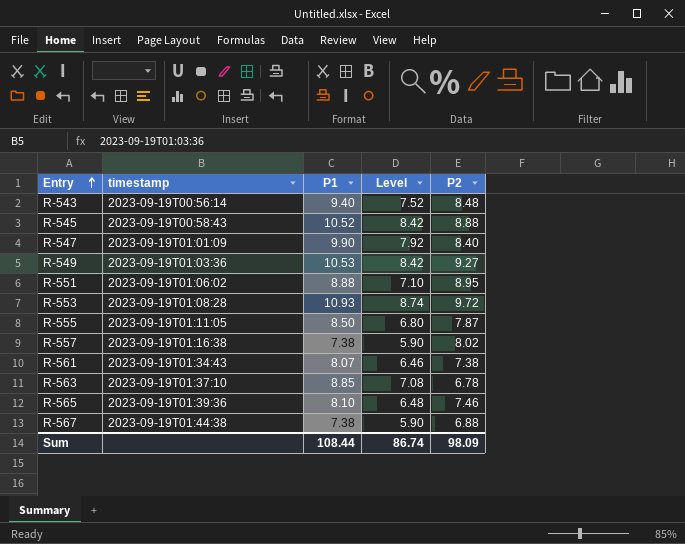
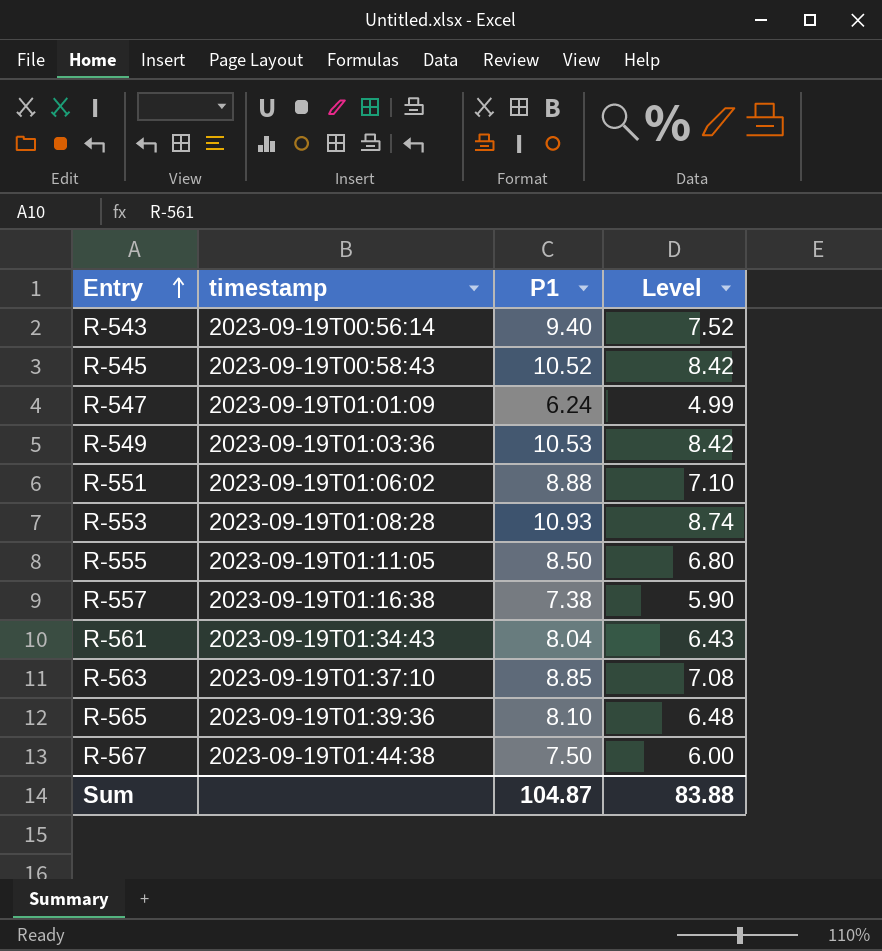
column P2 | position: 5 -> none
R-547 | P1: 9.90 -> 6.24
R-547 | Level: 7.92 -> 4.99
R-561 | P1: 8.07 -> 8.04
R-561 | Level: 6.46 -> 6.43
R-567 | P1: 7.38 -> 7.50
R-567 | Level: 5.90 -> 6.00
Sum | P1: 108.44 -> 104.87
Sum | Level: 86.74 -> 83.88

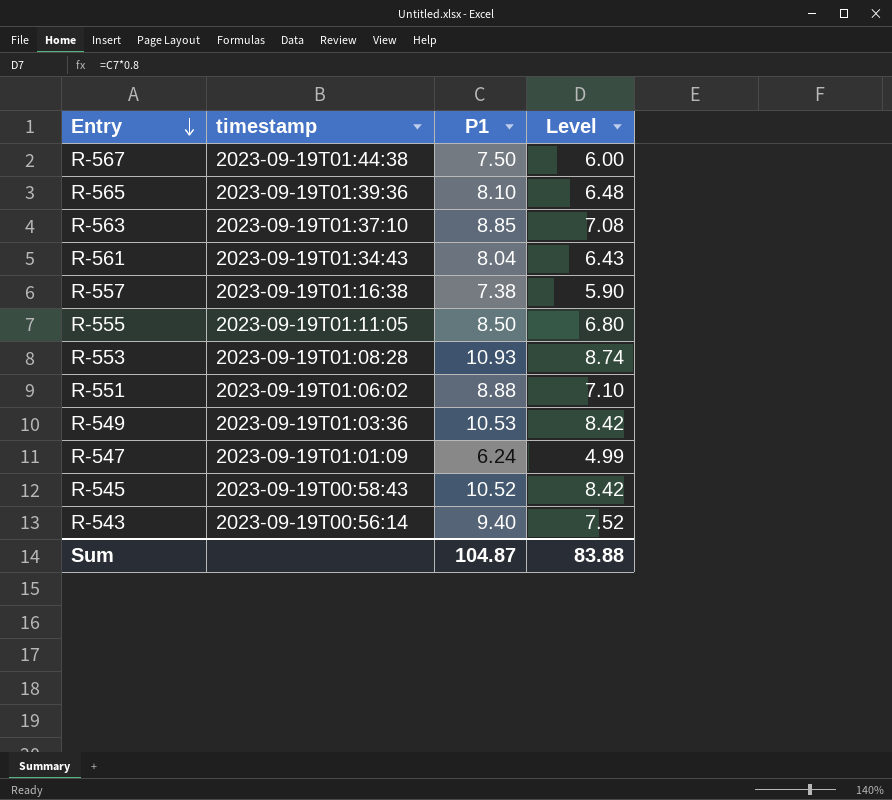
row order: Entry ascending -> Entry descending

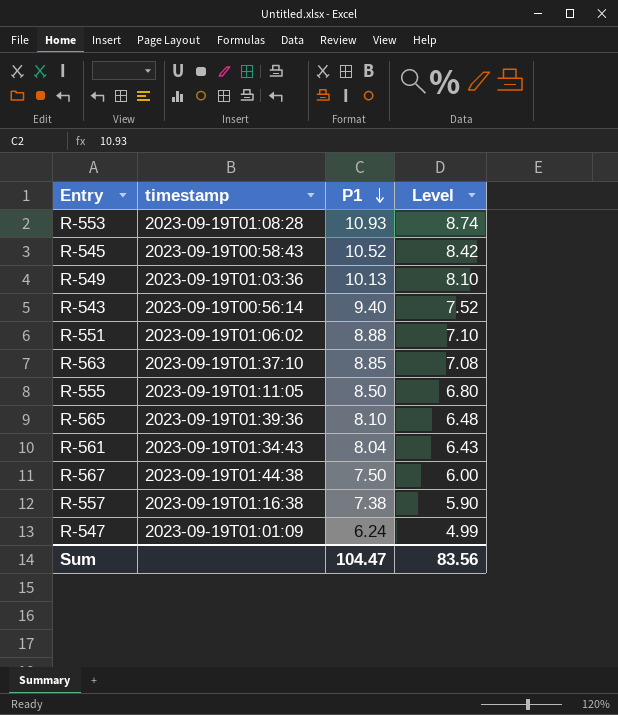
row order: Entry descending -> P1 descending
R-549 | P1: 10.53 -> 10.13
R-549 | Level: 8.42 -> 8.10
Sum | P1: 104.87 -> 104.47
Sum | Level: 83.88 -> 83.56

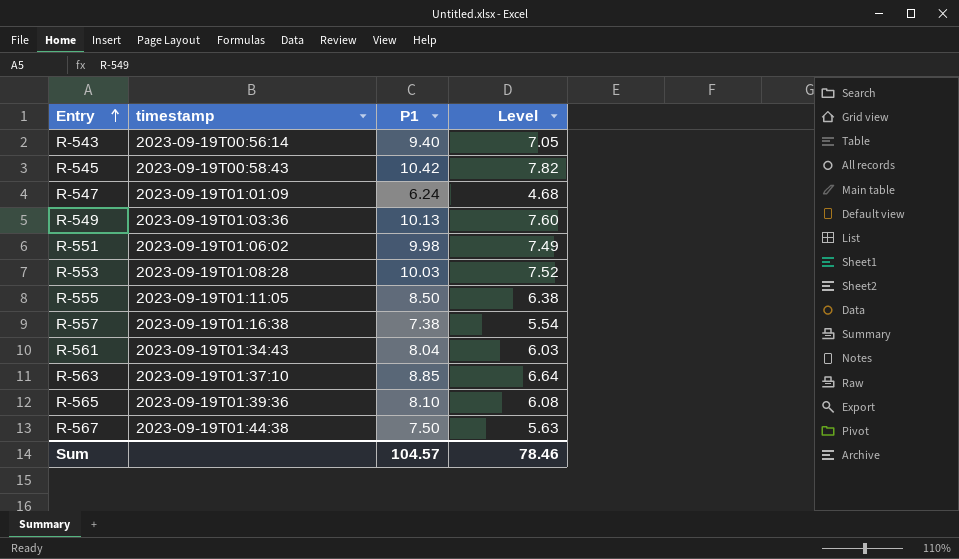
row order: P1 descending -> Entry ascending
column Level | formula: [P1] * 0.8 -> [P1] * 0.75
R-545 | P1: 10.52 -> 10.42
R-551 | P1: 8.88 -> 9.98
R-553 | P1: 10.93 -> 10.03
Sum | P1: 104.47 -> 104.57
Sum | Level: 83.56 -> 78.46

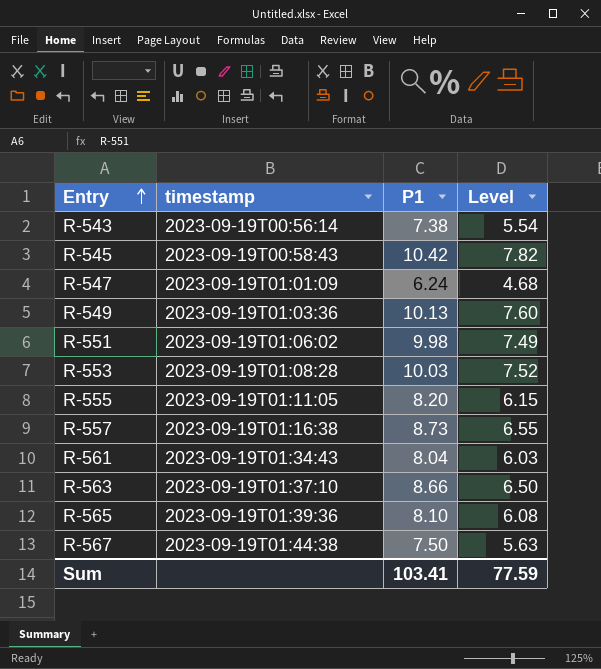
R-543 | P1: 9.40 -> 7.38
R-543 | Level: 7.05 -> 5.54
R-555 | P1: 8.50 -> 8.20
R-555 | Level: 6.38 -> 6.15
R-557 | P1: 7.38 -> 8.73
R-557 | Level: 5.54 -> 6.55
R-563 | P1: 8.85 -> 8.66
R-563 | Level: 6.64 -> 6.50
Sum | P1: 104.57 -> 103.41
Sum | Level: 78.46 -> 77.59

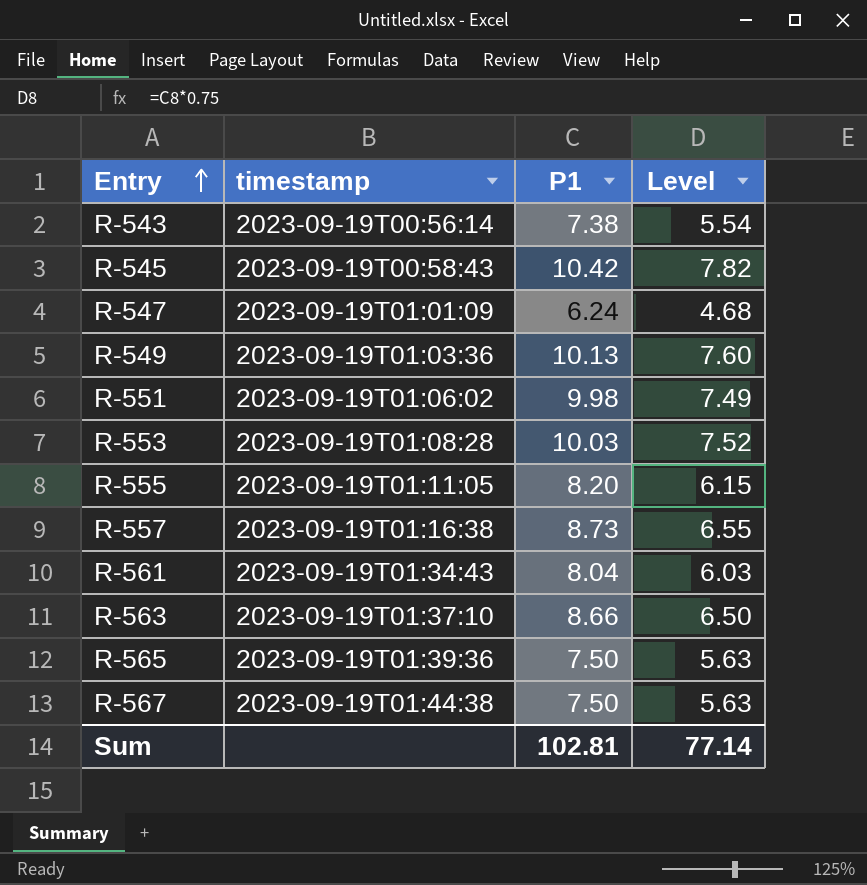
R-565 | P1: 8.10 -> 7.50
R-565 | Level: 6.08 -> 5.63
Sum | P1: 103.41 -> 102.81
Sum | Level: 77.59 -> 77.14

